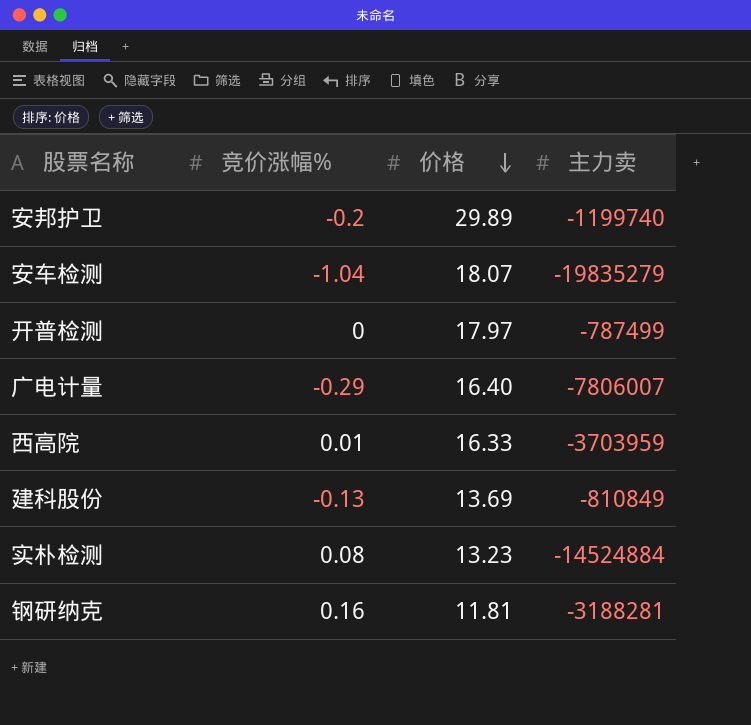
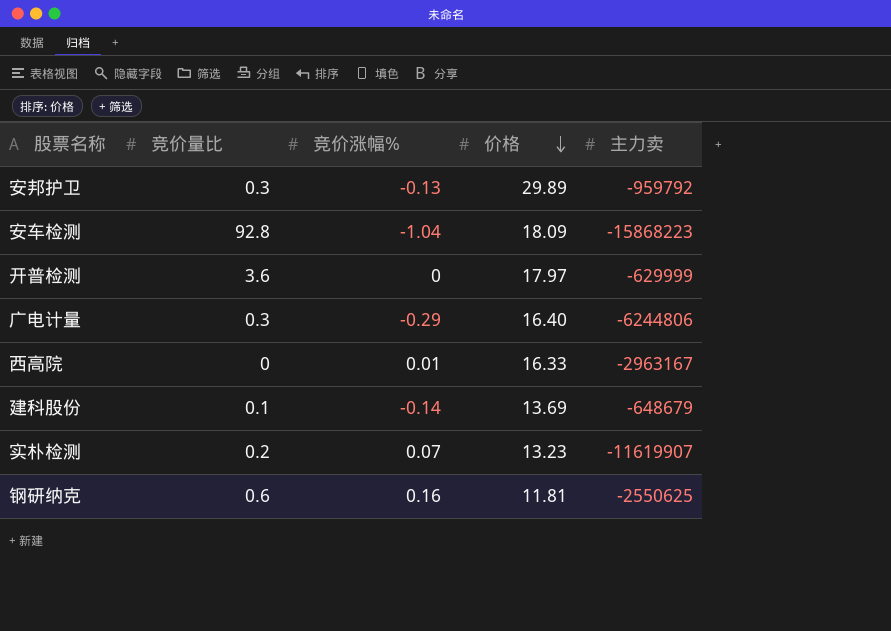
column 竞价量比 | position: none -> 2
安邦护卫 | 竞价涨幅%: -0.2 -> -0.13
安邦护卫 | 主力卖: -1199740 -> -959792
安车检测 | 价格: 18.07 -> 18.09
安车检测 | 主力卖: -19835279 -> -15868223
开普检测 | 主力卖: -787499 -> -629999
广电计量 | 主力卖: -7806007 -> -6244806
西高院 | 主力卖: -3703959 -> -2963167
建科股份 | 竞价涨幅%: -0.13 -> -0.14
建科股份 | 主力卖: -810849 -> -648679
实朴检测 | 竞价涨幅%: 0.08 -> 0.07
实朴检测 | 主力卖: -14524884 -> -11619907
钢研纳克 | 主力卖: -3188281 -> -2550625

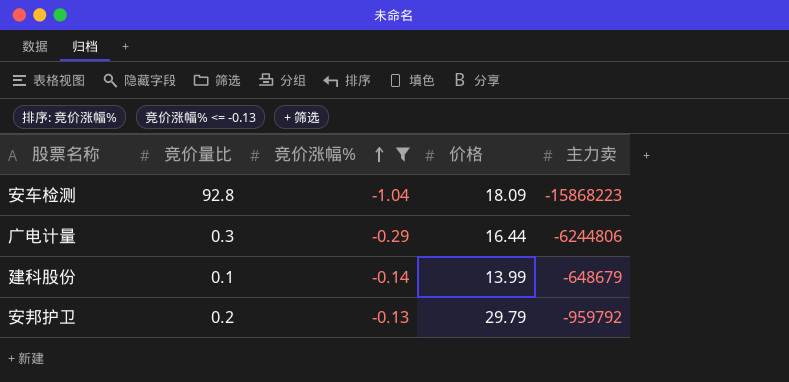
filter: none -> 竞价涨幅% <= -0.13
row order: 价格 descending -> 竞价涨幅% ascending
广电计量 | 价格: 16.40 -> 16.44
建科股份 | 价格: 13.69 -> 13.99
安邦护卫 | 竞价量比: 0.3 -> 0.2
安邦护卫 | 价格: 29.89 -> 29.79

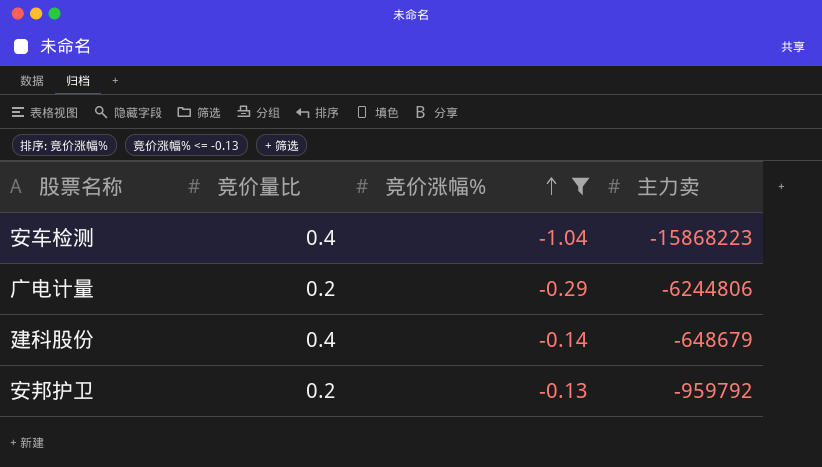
column 价格 | position: 4 -> none
安车检测 | 竞价量比: 92.8 -> 0.4
广电计量 | 竞价量比: 0.3 -> 0.2
建科股份 | 竞价量比: 0.1 -> 0.4

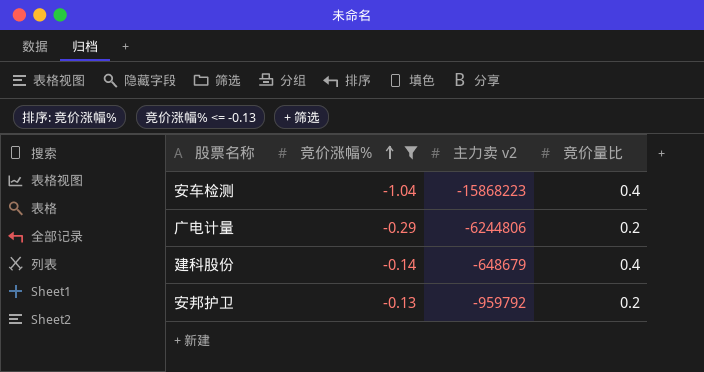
column name: 主力卖 -> 主力卖 v2
column 竞价量比 | position: 2 -> 4

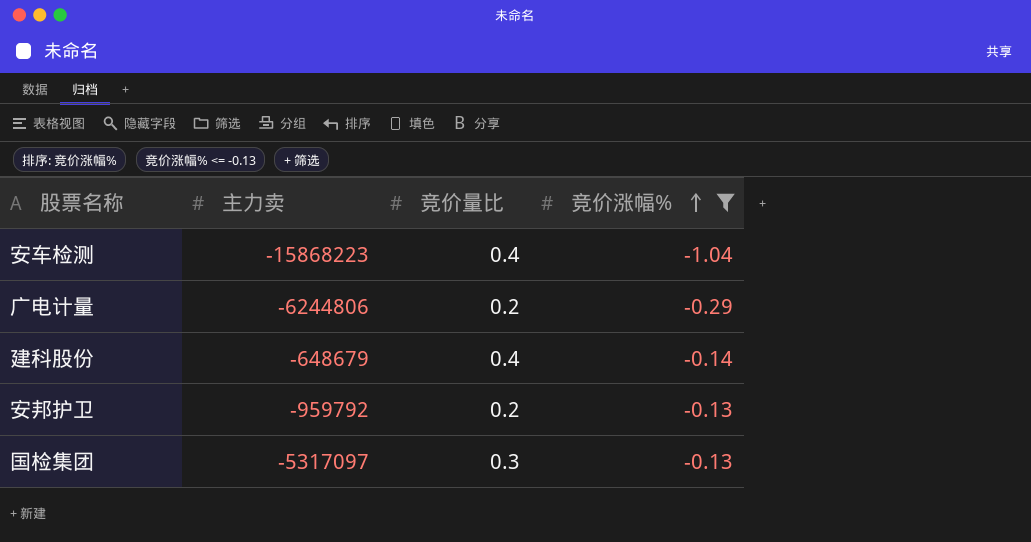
column name: 主力卖 v2 -> 主力卖
column 竞价涨幅% | position: 2 -> 4
row 国检集团: none -> -5317097 | 0.3 | -0.13

